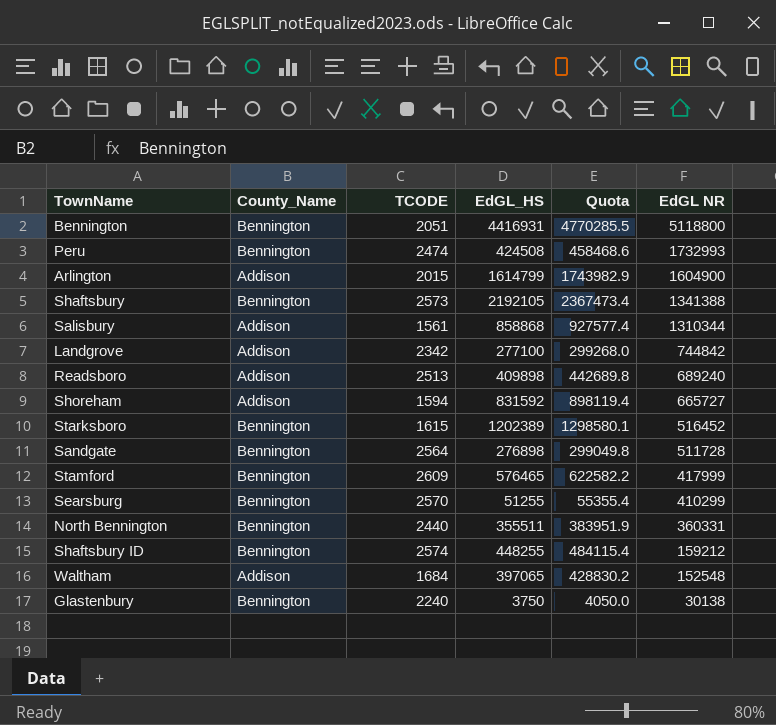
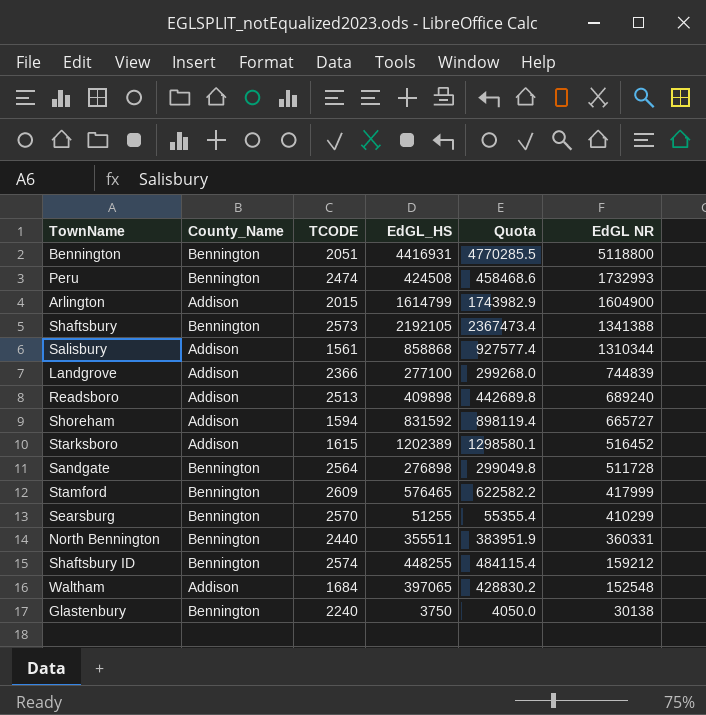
Landgrove | TCODE: 2342 -> 2366
Landgrove | EdGL NR: 744842 -> 744839
Starksboro | County_Name: Bennington -> Addison

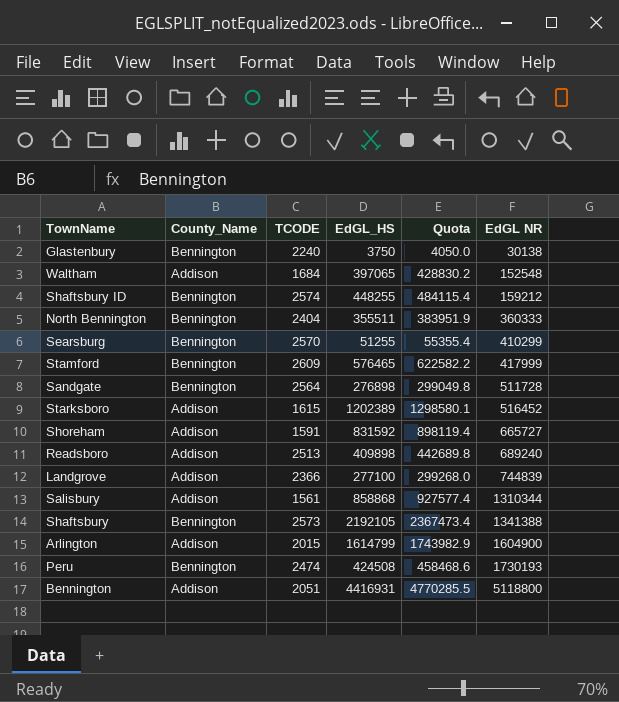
row order: EdGL NR descending -> EdGL NR ascending
North Bennington | TCODE: 2440 -> 2404
North Bennington | EdGL NR: 360331 -> 360333
Shoreham | TCODE: 1594 -> 1591
Peru | EdGL NR: 1732993 -> 1730193
Bennington | County_Name: Bennington -> Addison

